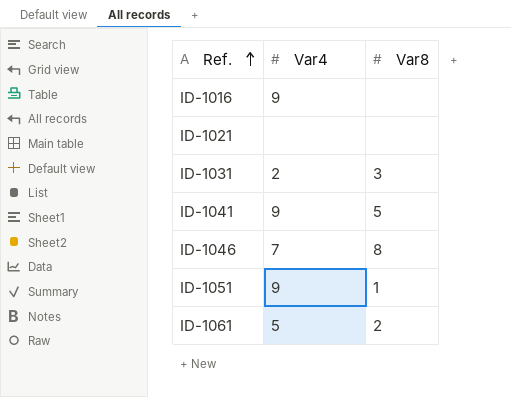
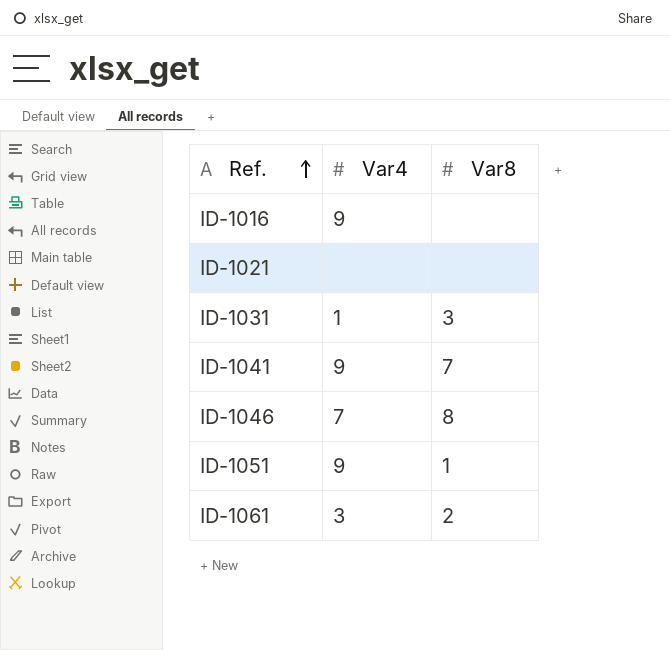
ID-1031 | Var4: 2 -> 1
ID-1041 | Var8: 5 -> 7
ID-1061 | Var4: 5 -> 3

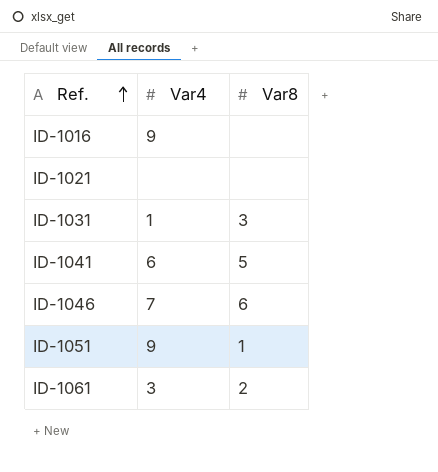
ID-1041 | Var4: 9 -> 6
ID-1041 | Var8: 7 -> 5
ID-1046 | Var8: 8 -> 6

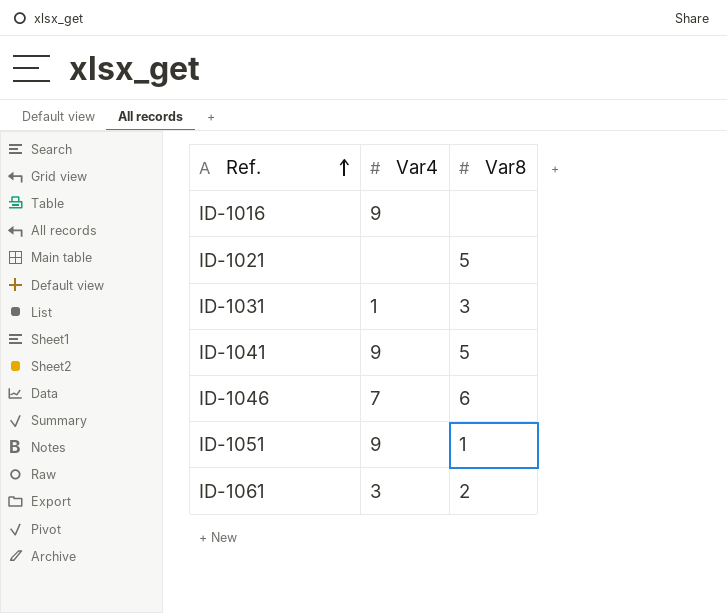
ID-1021 | Var8: none -> 5
ID-1041 | Var4: 6 -> 9

